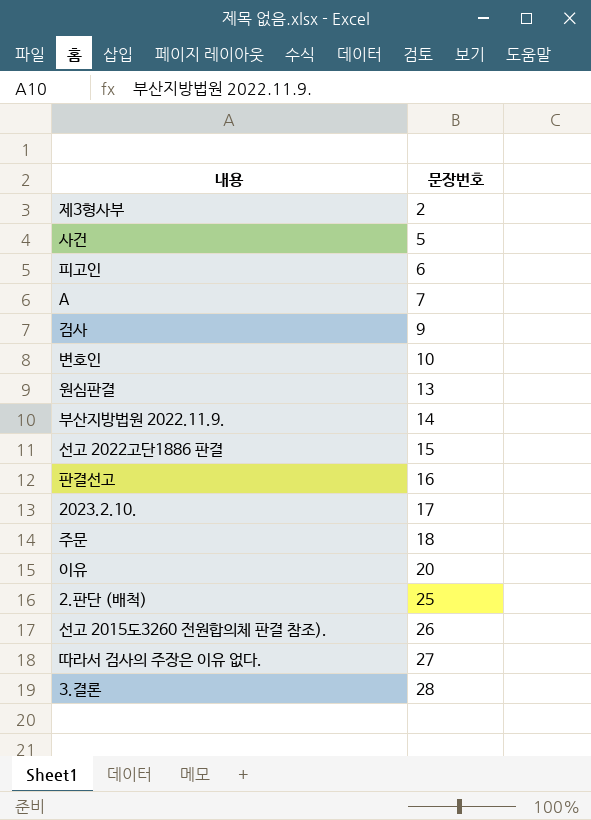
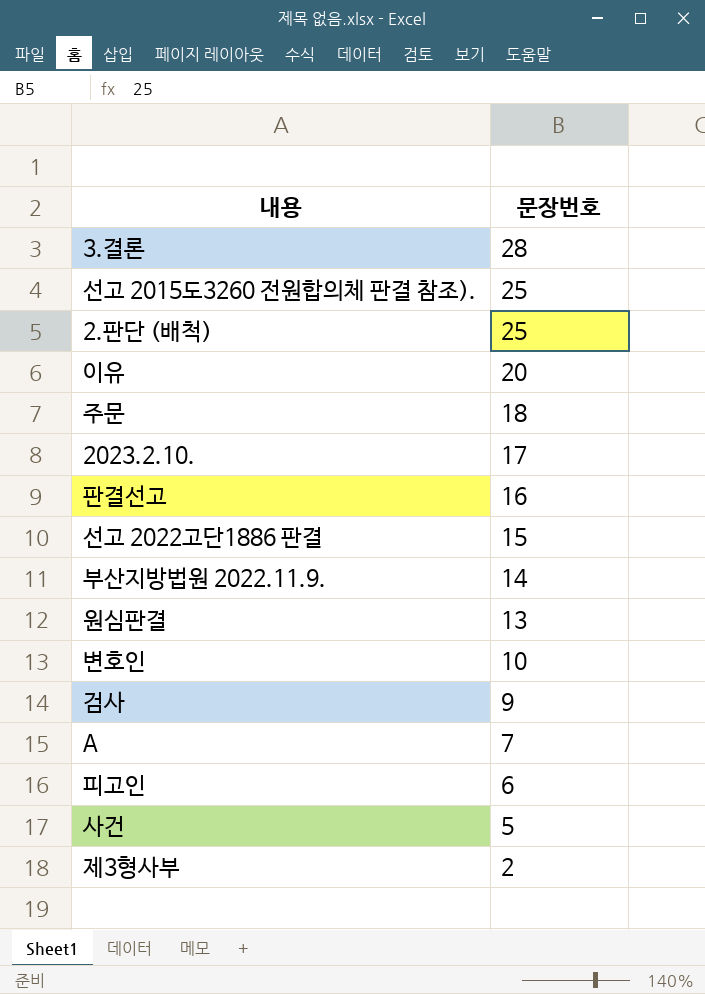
row order: 문장번호 ascending -> 문장번호 descending
row 따라서 검사의 주장은 이유 없다.: 27 -> none
선고 2015도3260 전원합의체 판결 참조). | 문장번호: 26 -> 25

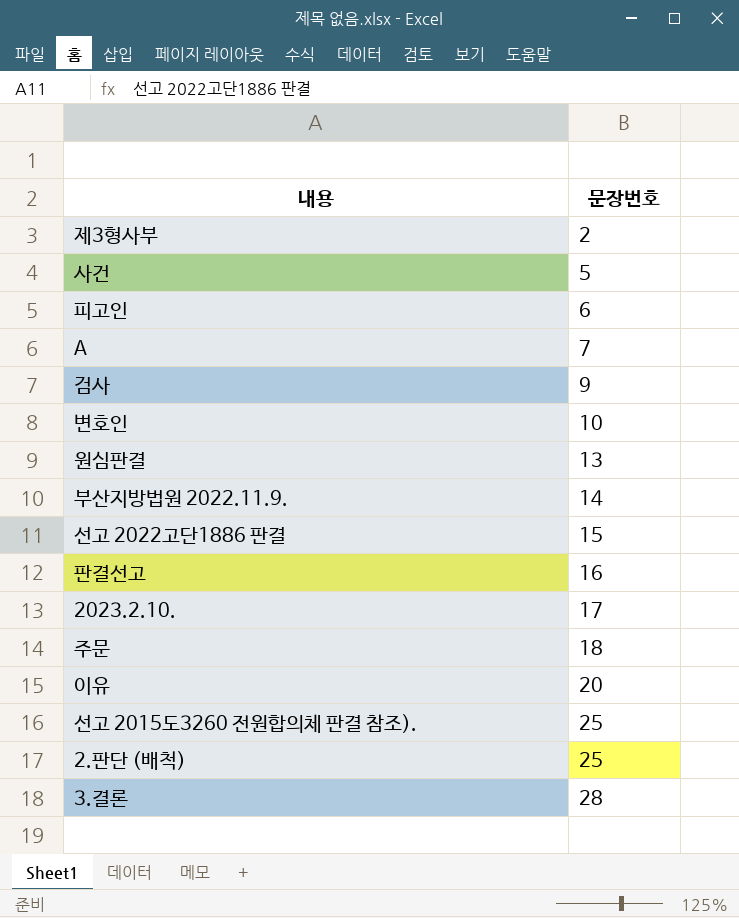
row order: 문장번호 descending -> 문장번호 ascending

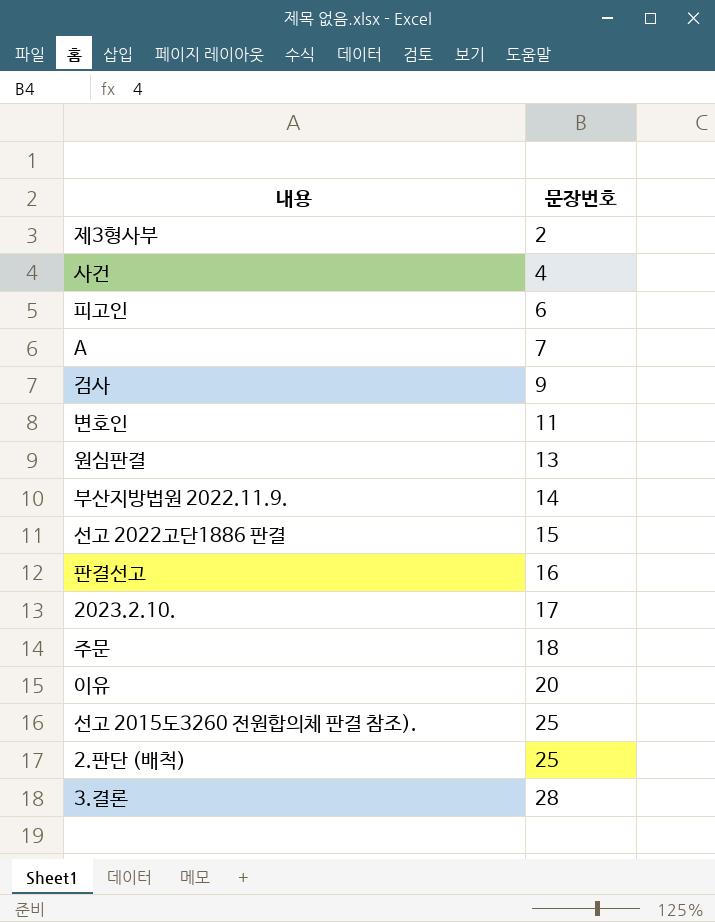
사건 | 문장번호: 5 -> 4
변호인 | 문장번호: 10 -> 11

